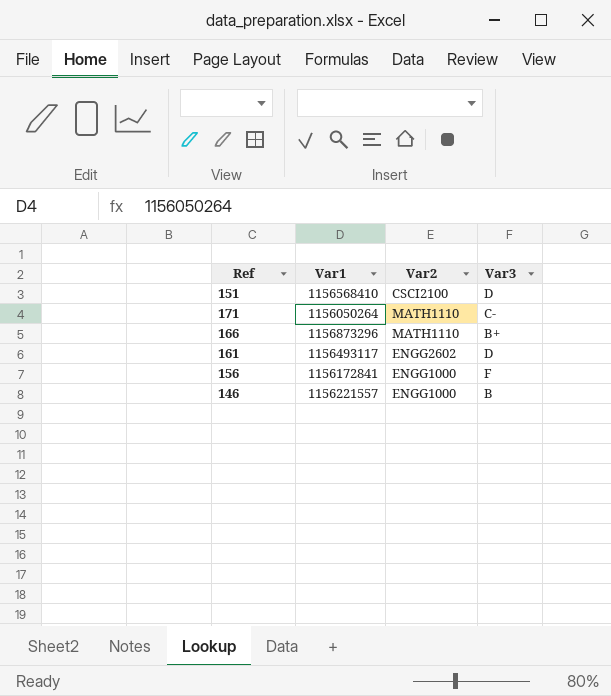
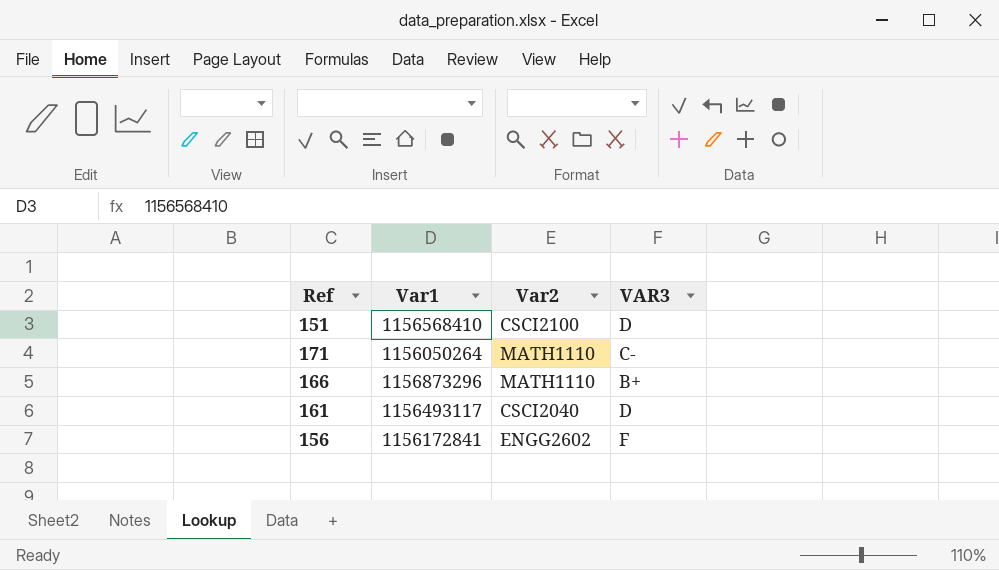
column name: Var3 -> VAR3
row 146: 1156221557 | ENGG1000 | B -> none
161 | Var2: ENGG2602 -> CSCI2040
156 | Var2: ENGG1000 -> ENGG2602

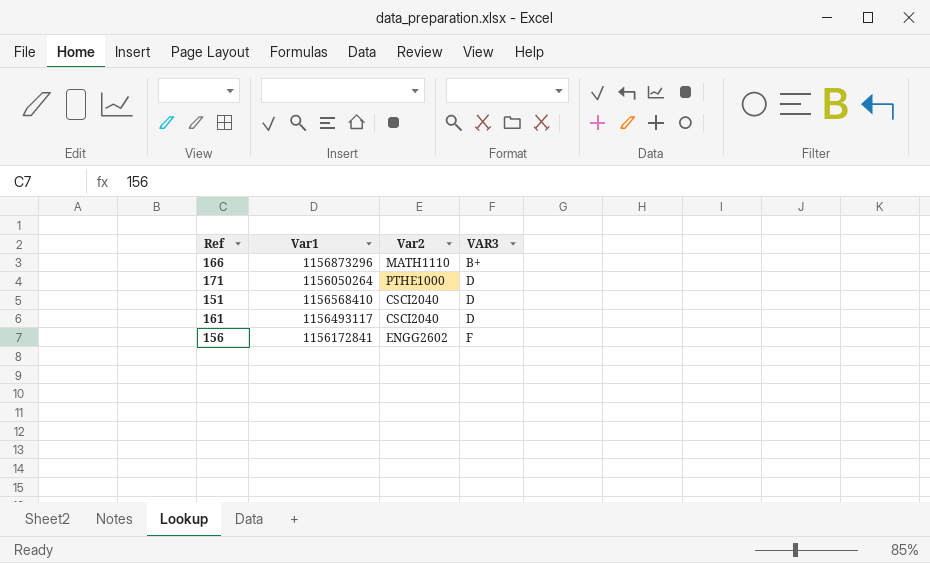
row order: none -> VAR3 ascending
171 | Var2: MATH1110 -> PTHE1000
171 | VAR3: C- -> D
151 | Var2: CSCI2100 -> CSCI2040

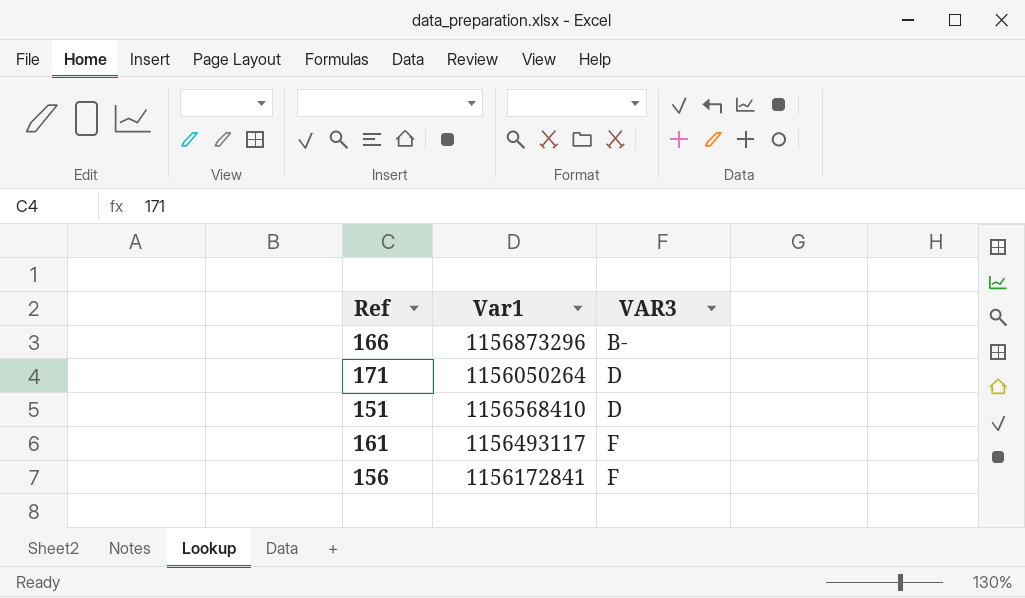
column Var2 | position: 3 -> none
166 | VAR3: B+ -> B-
161 | VAR3: D -> F

